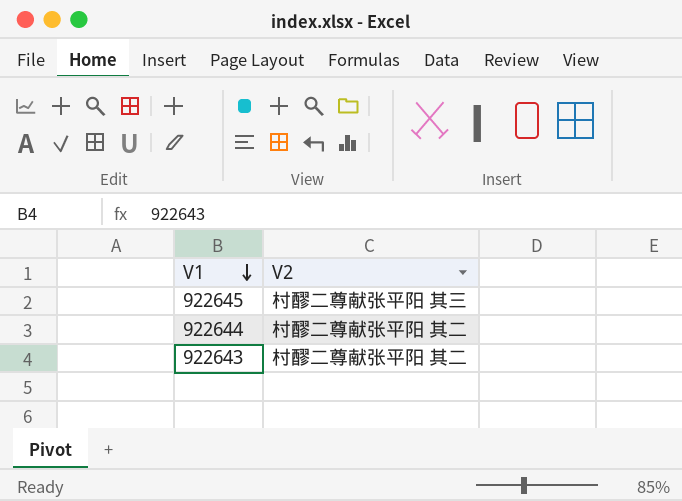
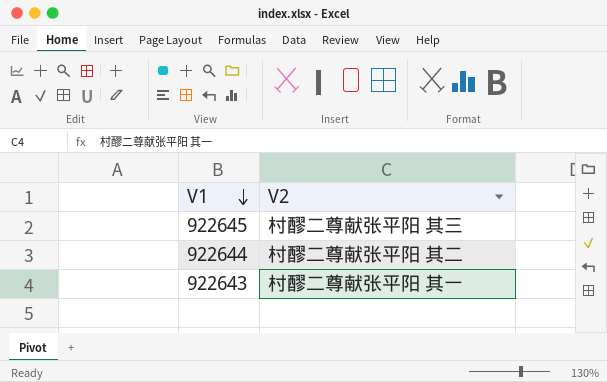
922643 | V2: 村醪二尊献张平阳 其二 -> 村醪二尊献张平阳 其一

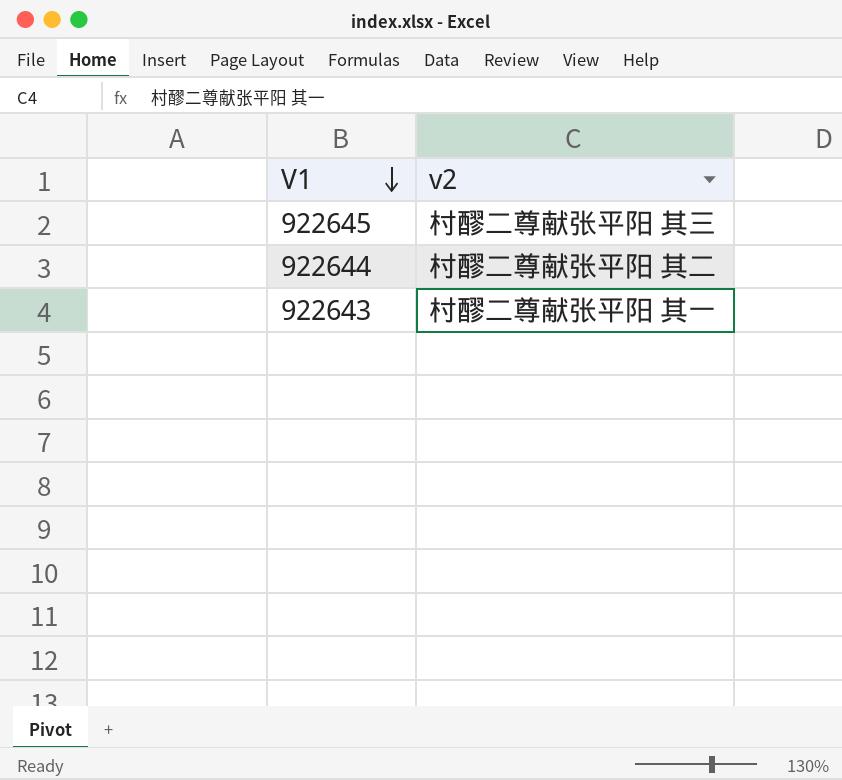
column name: V2 -> v2

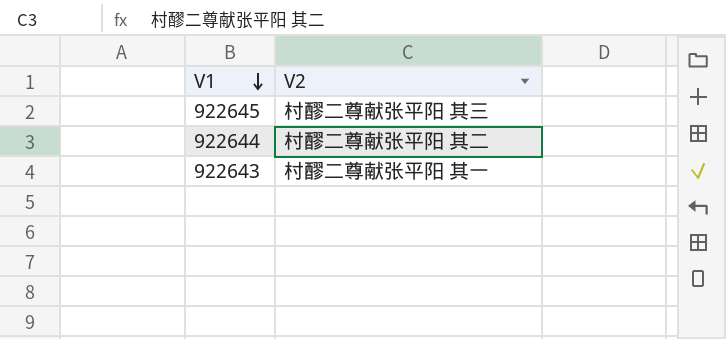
column name: v2 -> V2

